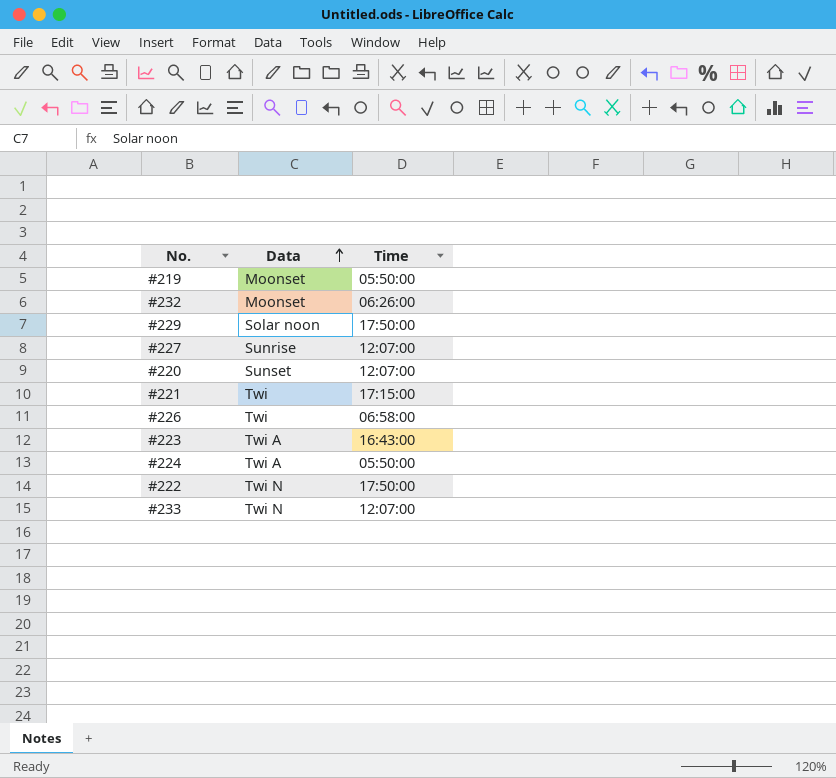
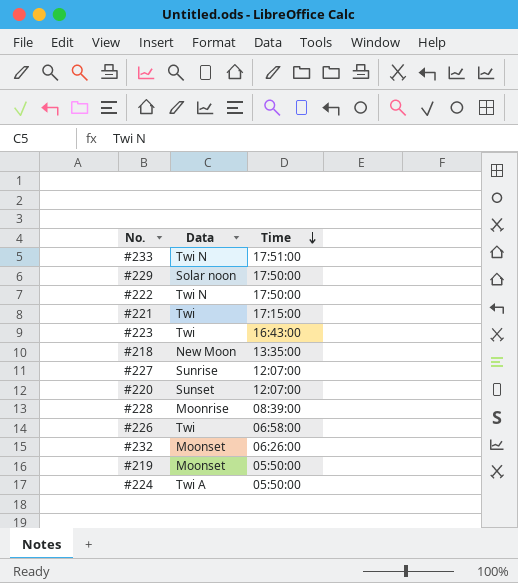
row order: Data ascending -> Time descending
#233 | Time: 12:07:00 -> 17:51:00
#223 | Data: Twi A -> Twi
row #218: none -> New Moon | 13:35:00
row #228: none -> Moonrise | 08:39:00

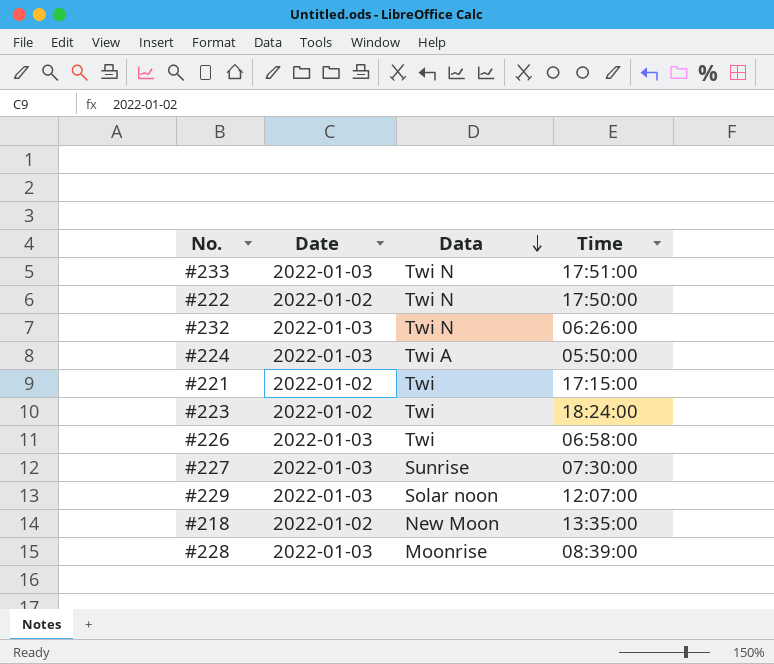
row order: Time descending -> Data descending
column Date | position: none -> 2
row #220: Sunset | 12:07:00 -> none
row #219: Moonset | 05:50:00 -> none
#232 | Data: Moonset -> Twi N
#223 | Time: 16:43:00 -> 18:24:00
#227 | Time: 12:07:00 -> 07:30:00
#229 | Time: 17:50:00 -> 12:07:00

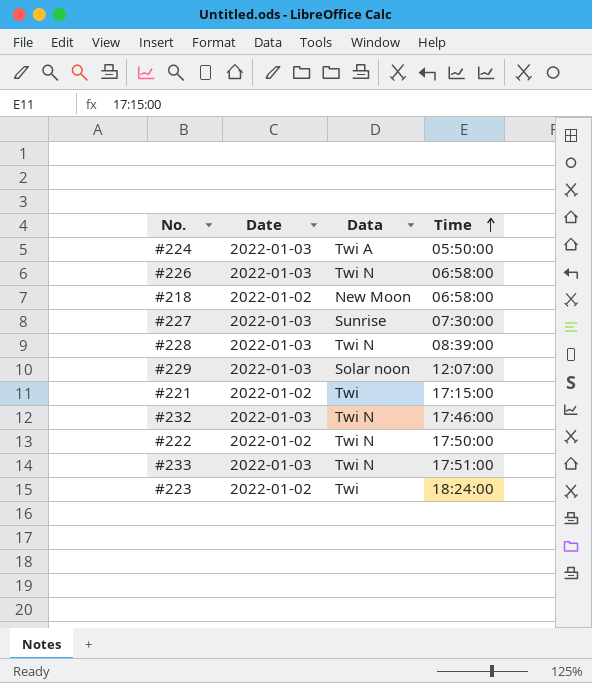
row order: Data descending -> Time ascending
#226 | Data: Twi -> Twi N
#218 | Time: 13:35:00 -> 06:58:00
#228 | Data: Moonrise -> Twi N
#232 | Time: 06:26:00 -> 17:46:00

